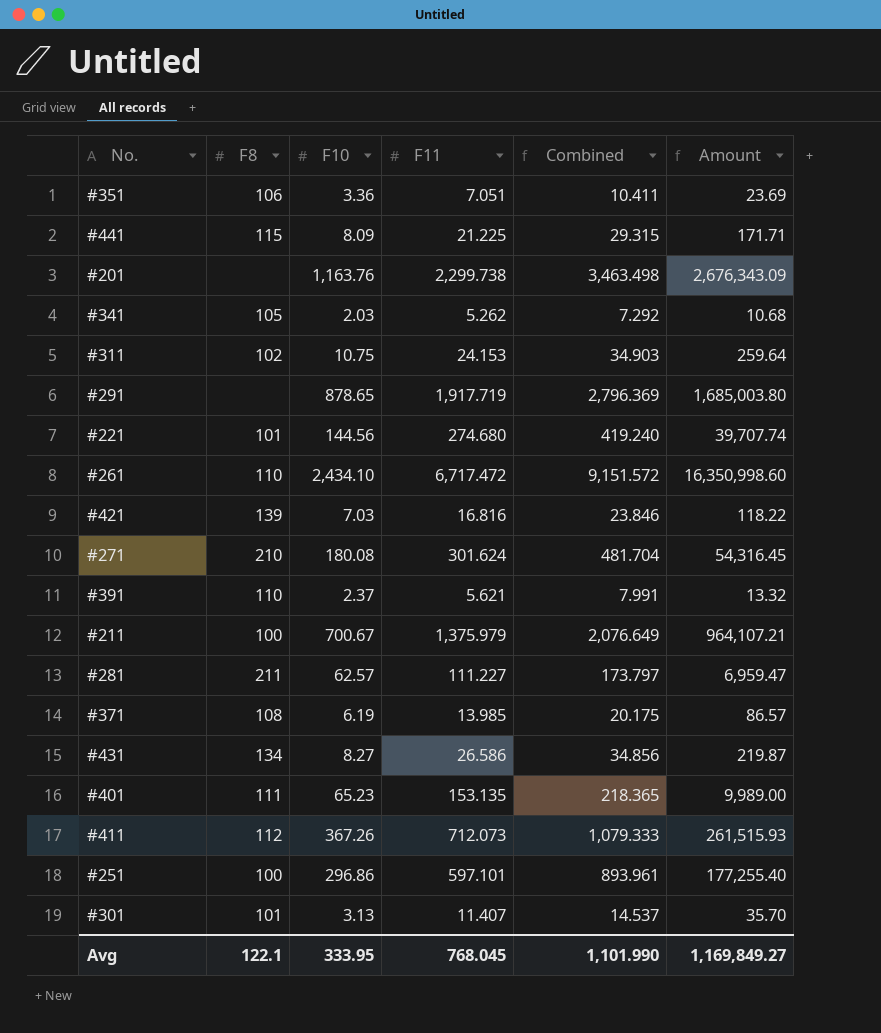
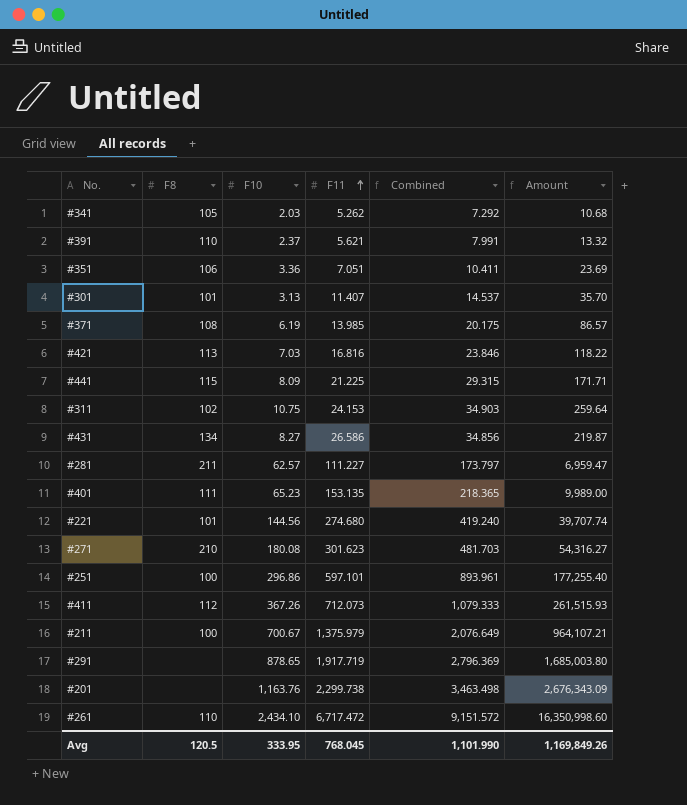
row order: none -> F11 ascending
#421 | F8: 139 -> 113
#271 | F11: 301.624 -> 301.623
#271 | Combined: 481.704 -> 481.703
#271 | Amount: 54,316.45 -> 54,316.27
Avg | F8: 122.1 -> 120.5
Avg | Amount: 1,169,849.27 -> 1,169,849.26

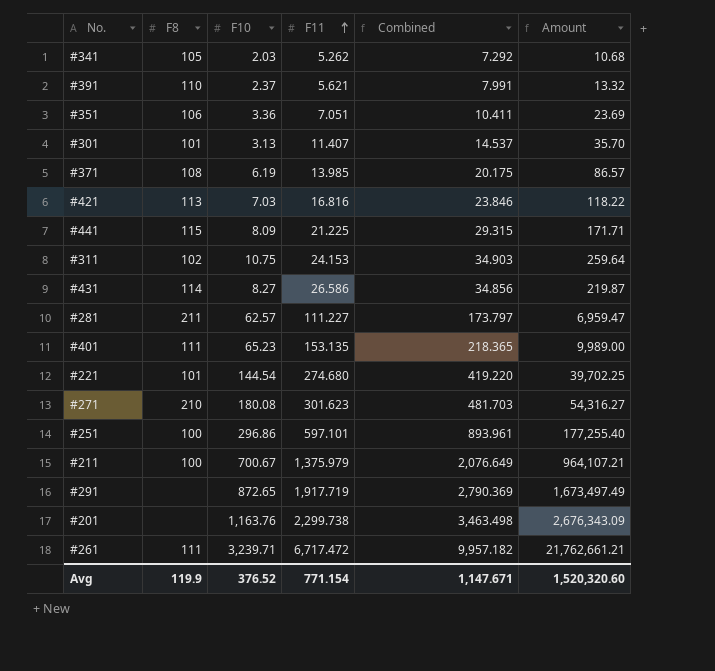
row #411: 112 | 367.26 | 712.073 | 1,079.333 | 261,515.93 -> none
#431 | F8: 134 -> 114
#221 | F10: 144.56 -> 144.54
#221 | Combined: 419.240 -> 419.220
#221 | Amount: 39,707.74 -> 39,702.25
#291 | F10: 878.65 -> 872.65
#291 | Combined: 2,796.369 -> 2,790.369
#291 | Amount: 1,685,003.80 -> 1,673,497.49
#261 | F8: 110 -> 111
#261 | F10: 2,434.10 -> 3,239.71
#261 | Combined: 9,151.572 -> 9,957.182
#261 | Amount: 16,350,998.60 -> 21,762,661.21
Avg | F8: 120.5 -> 119.9
Avg | F10: 333.95 -> 376.52
Avg | F11: 768.045 -> 771.154
Avg | Combined: 1,101.990 -> 1,147.671
Avg | Amount: 1,169,849.26 -> 1,520,320.60

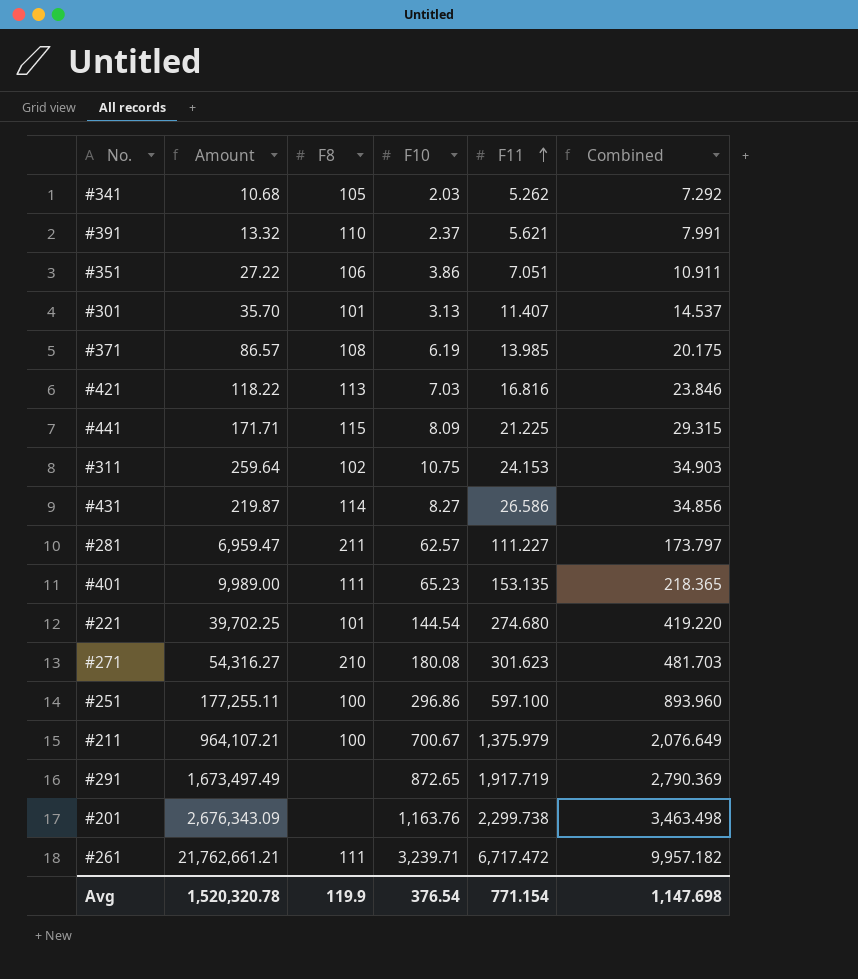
column Amount | position: 6 -> 2
#351 | Amount: 23.69 -> 27.22
#351 | F10: 3.36 -> 3.86
#351 | Combined: 10.411 -> 10.911
#251 | Amount: 177,255.40 -> 177,255.11
#251 | F11: 597.101 -> 597.100
#251 | Combined: 893.961 -> 893.960
Avg | Amount: 1,520,320.60 -> 1,520,320.78
Avg | F10: 376.52 -> 376.54
Avg | Combined: 1,147.671 -> 1,147.698

